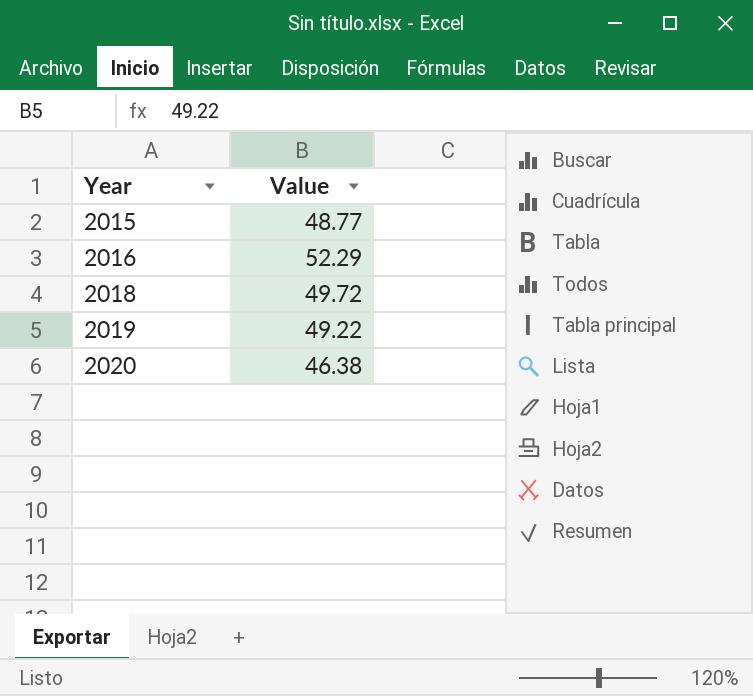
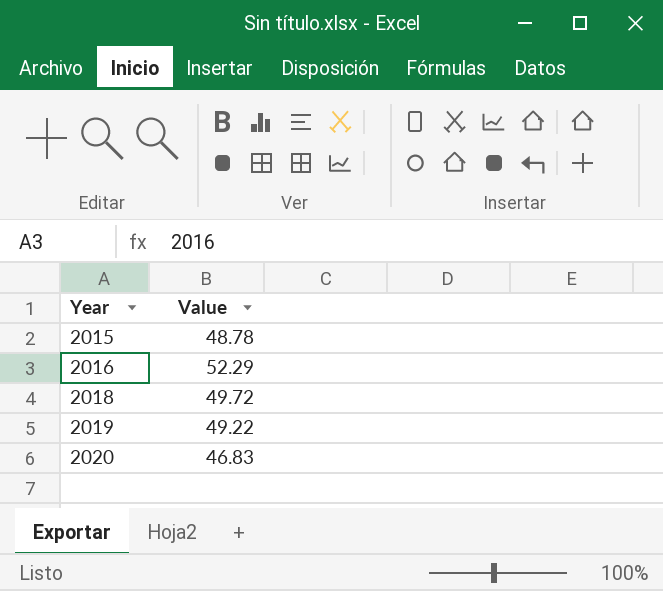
2015 | Value: 48.77 -> 48.78
2020 | Value: 46.38 -> 46.83

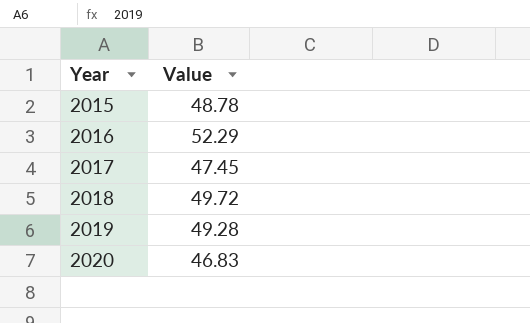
row 2017: none -> 47.45
2019 | Value: 49.22 -> 49.28

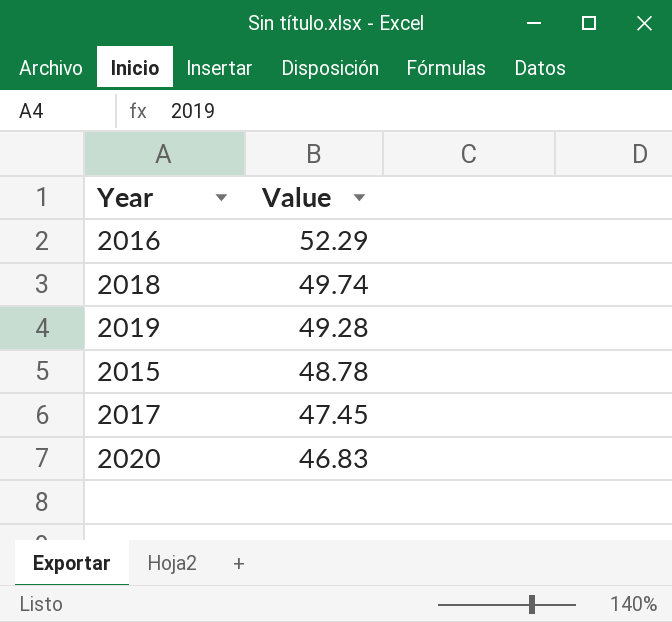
row order: Year ascending -> Value descending
2018 | Value: 49.72 -> 49.74

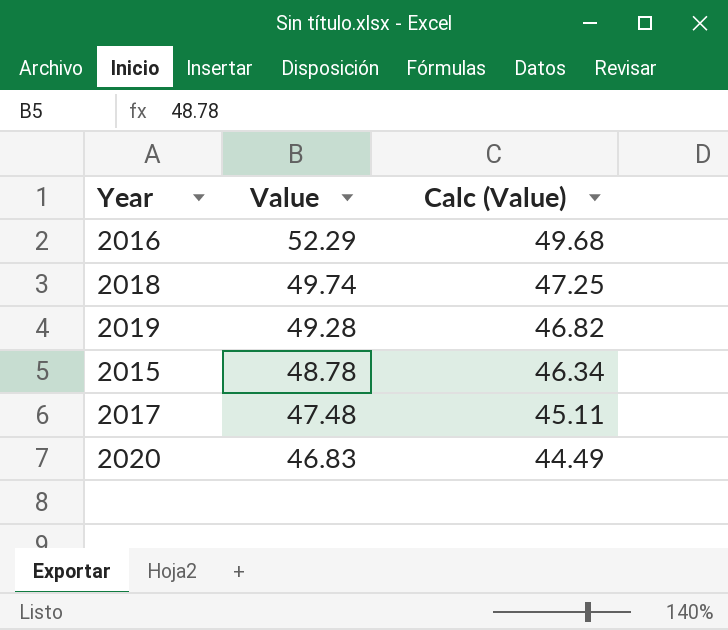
column Calc (Value) | formula: none -> [Value] * 0.95
2017 | Value: 47.45 -> 47.48

